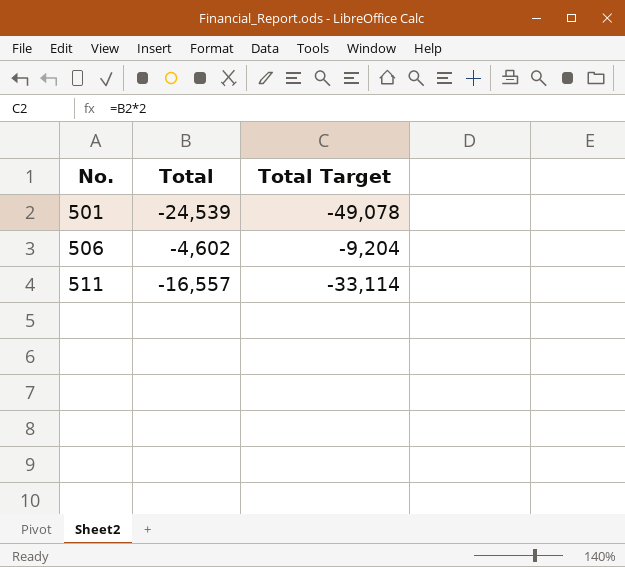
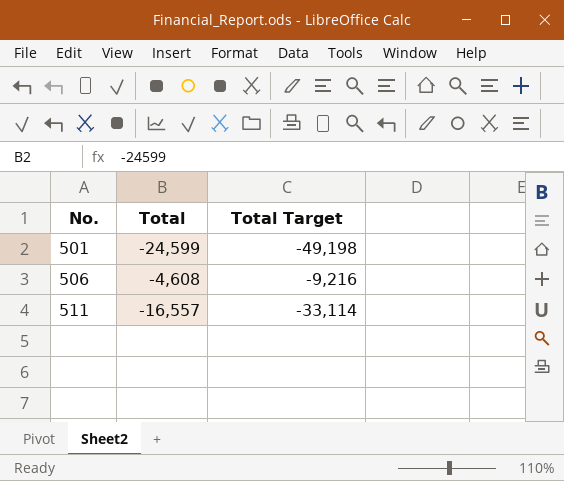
501 | Total: -24,539 -> -24,599
501 | Total Target: -49,078 -> -49,198
506 | Total: -4,602 -> -4,608
506 | Total Target: -9,204 -> -9,216

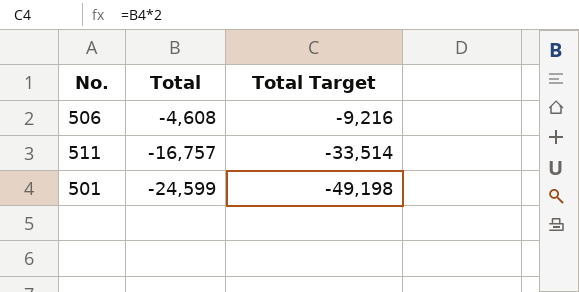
row order: No. ascending -> Total descending
511 | Total: -16,557 -> -16,757
511 | Total Target: -33,114 -> -33,514

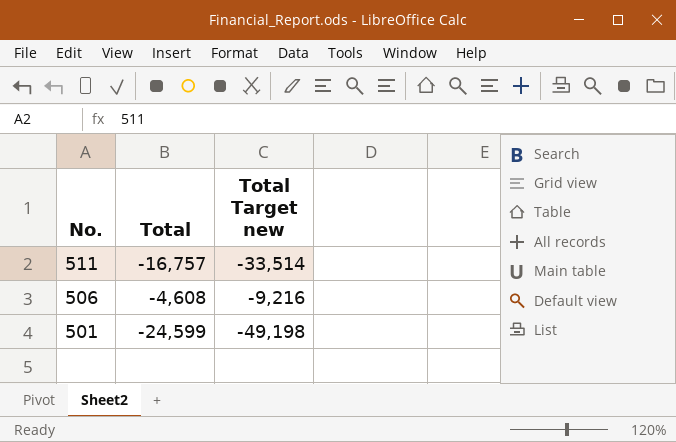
row order: Total descending -> No. descending
column name: Total Target -> Total Target new

